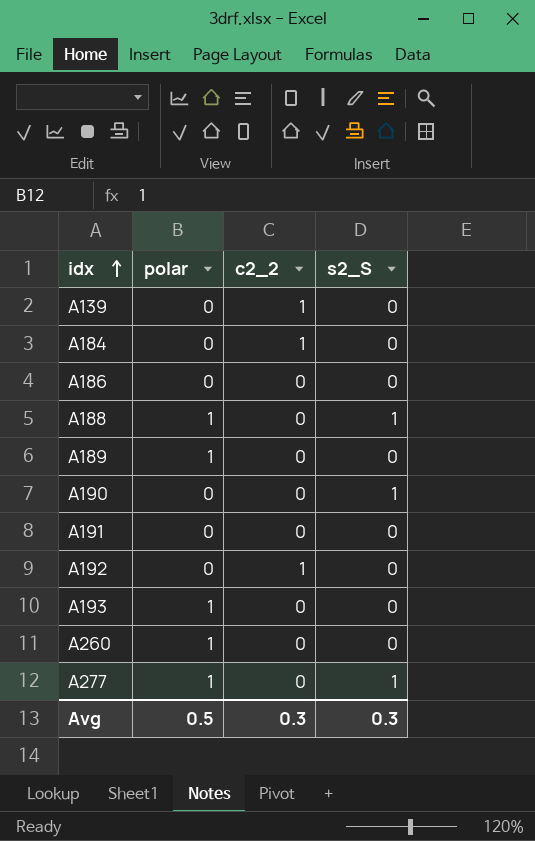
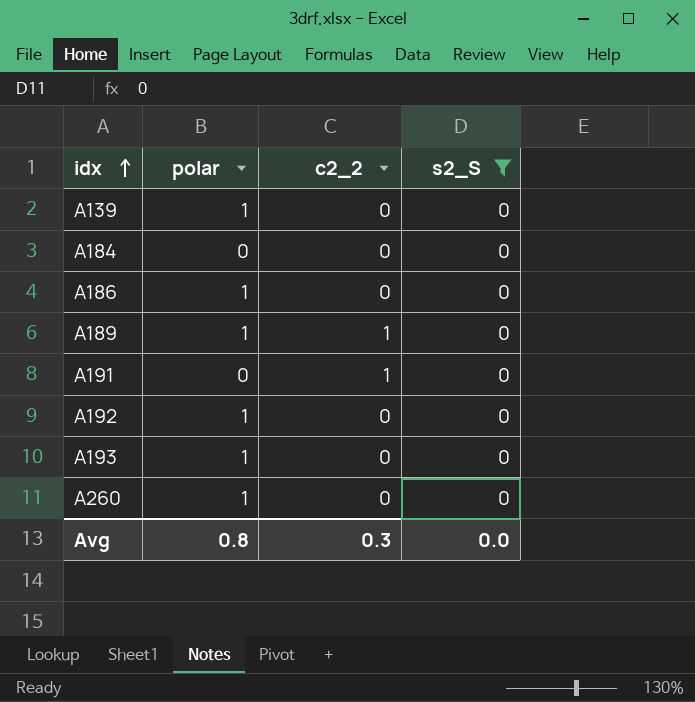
filter: none -> s2_S = 0
A139 | polar: 0 -> 1
A139 | c2_2: 1 -> 0
A184 | c2_2: 1 -> 0
A186 | polar: 0 -> 1
A189 | c2_2: 0 -> 1
A191 | c2_2: 0 -> 1
A192 | polar: 0 -> 1
A192 | c2_2: 1 -> 0
Avg | polar: 0.5 -> 0.8
Avg | s2_S: 0.3 -> 0.0

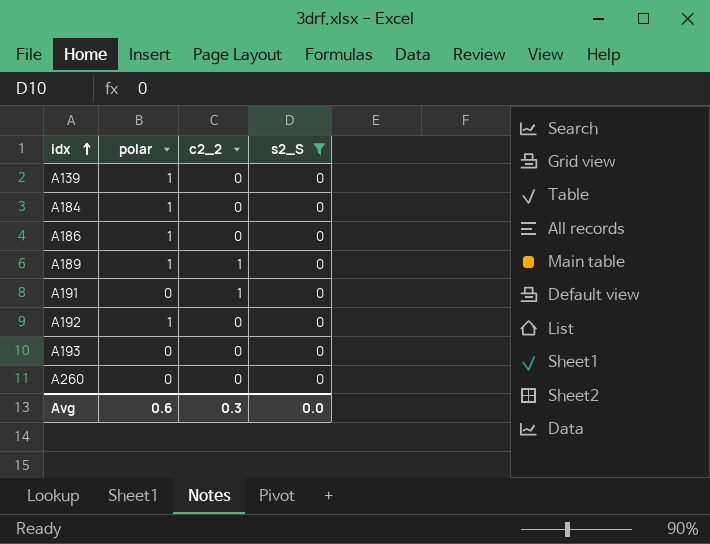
A184 | polar: 0 -> 1
A193 | polar: 1 -> 0
A260 | polar: 1 -> 0
Avg | polar: 0.8 -> 0.6

